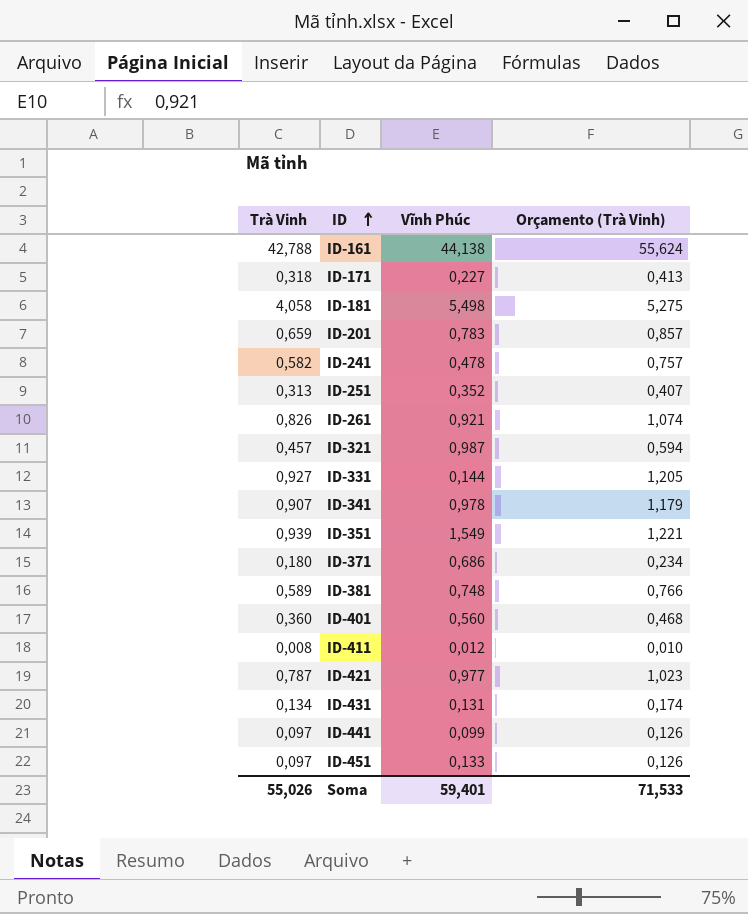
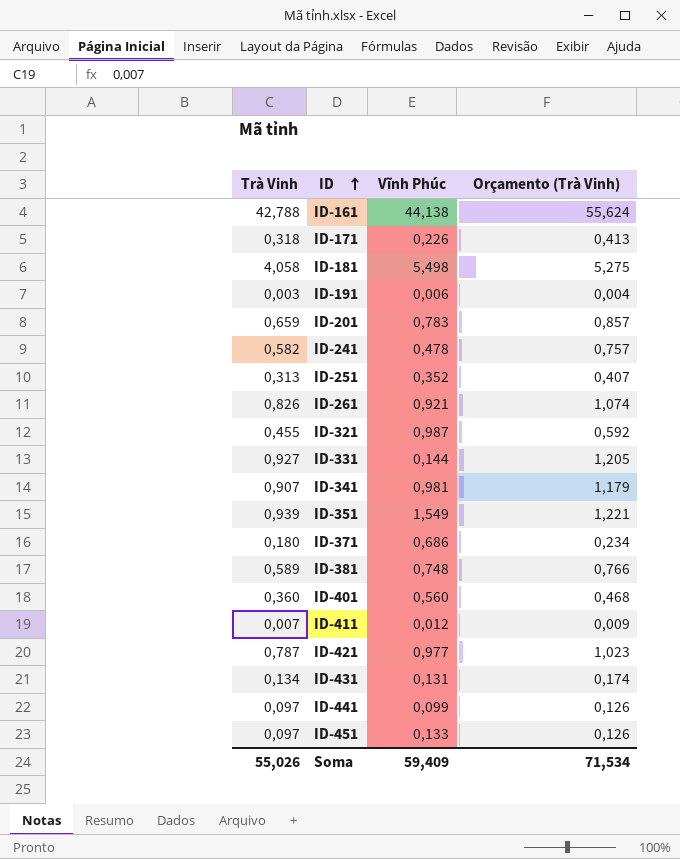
ID-171 | Vĩnh Phúc: 0,227 -> 0,226
row ID-191: none -> 0,003 | 0,006 | 0,004
ID-321 | Trà Vinh: 0,457 -> 0,455
ID-321 | Orçamento (Trà Vinh): 0,594 -> 0,592
ID-341 | Vĩnh Phúc: 0,978 -> 0,981
ID-411 | Trà Vinh: 0,008 -> 0,007
ID-411 | Orçamento (Trà Vinh): 0,010 -> 0,009
Soma | Vĩnh Phúc: 59,401 -> 59,409
Soma | Orçamento (Trà Vinh): 71,533 -> 71,534

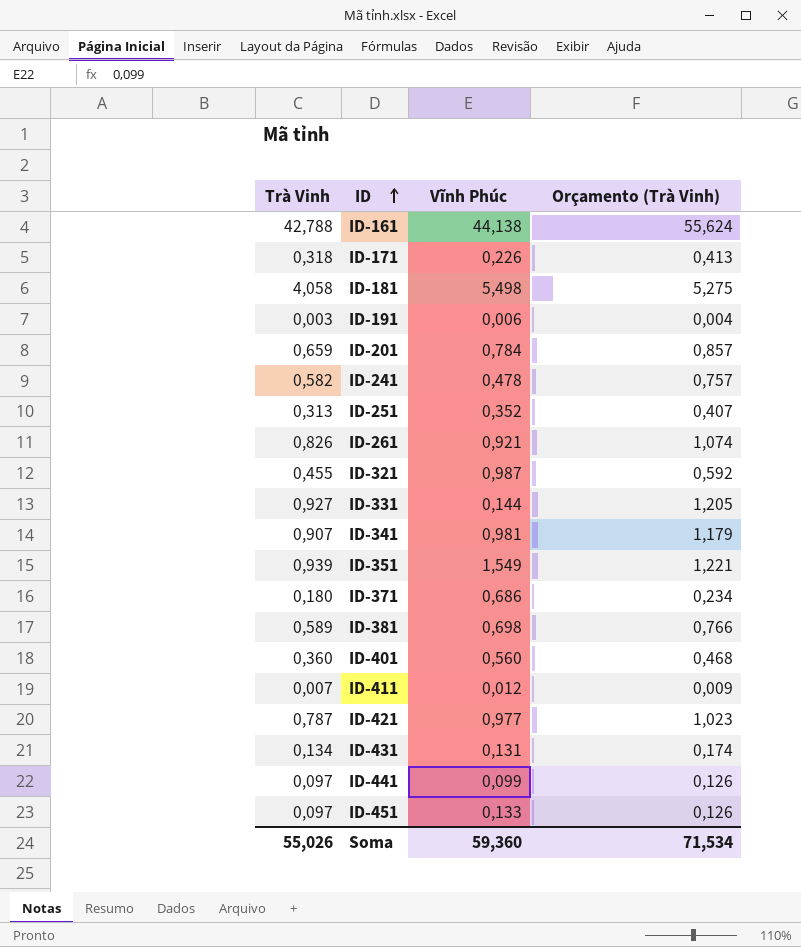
ID-201 | Vĩnh Phúc: 0,783 -> 0,784
ID-381 | Vĩnh Phúc: 0,748 -> 0,698
Soma | Vĩnh Phúc: 59,409 -> 59,360

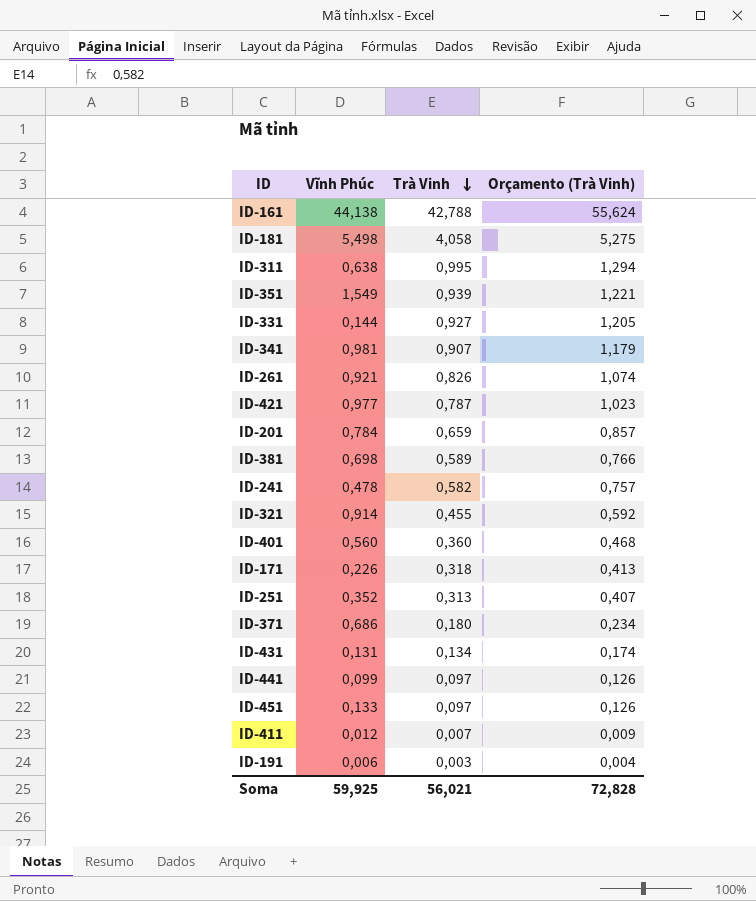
row order: ID ascending -> Trà Vinh descending
column Trà Vinh | position: 1 -> 3
row ID-311: none -> 0,638 | 0,995 | 1,294
ID-321 | Vĩnh Phúc: 0,987 -> 0,914
Soma | Vĩnh Phúc: 59,360 -> 59,925
Soma | Trà Vinh: 55,026 -> 56,021
Soma | Orçamento (Trà Vinh): 71,534 -> 72,828

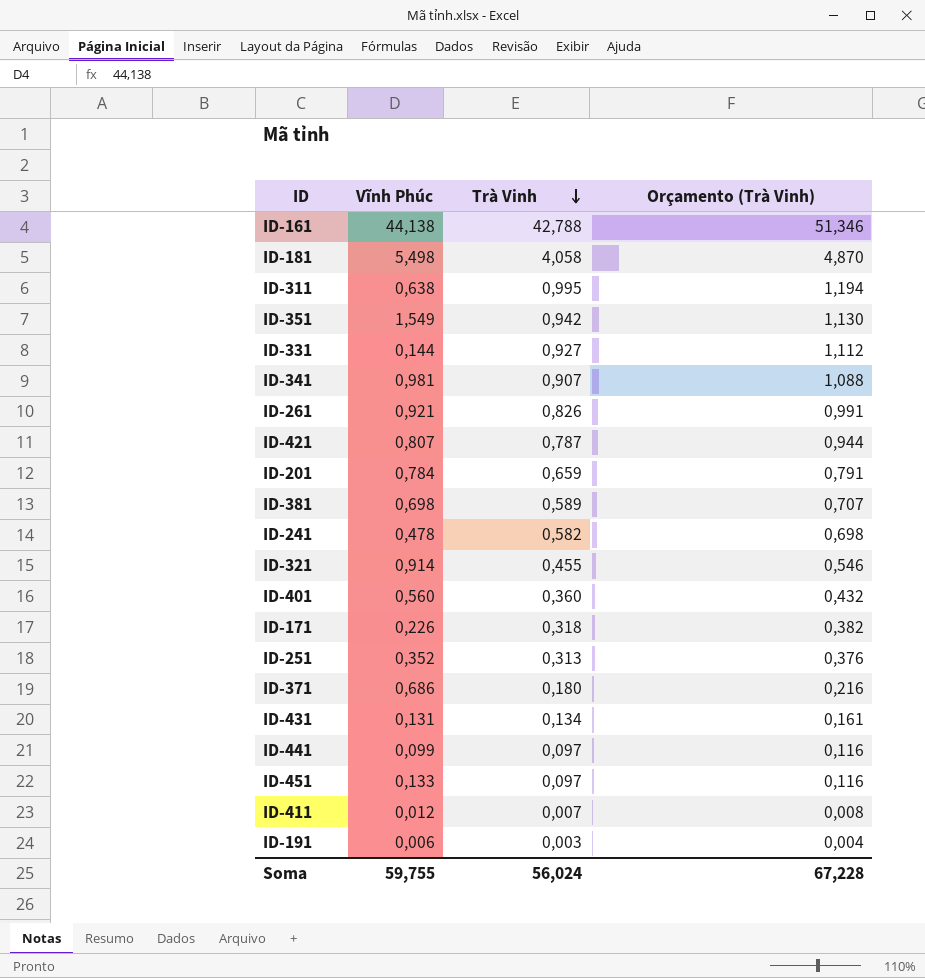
column Orçamento (Trà Vinh) | formula: [Trà Vinh] * 1,3 -> [Trà Vinh] * 1,2
ID-351 | Trà Vinh: 0,939 -> 0,942
ID-421 | Vĩnh Phúc: 0,977 -> 0,807
Soma | Vĩnh Phúc: 59,925 -> 59,755
Soma | Trà Vinh: 56,021 -> 56,024
Soma | Orçamento (Trà Vinh): 72,828 -> 67,228

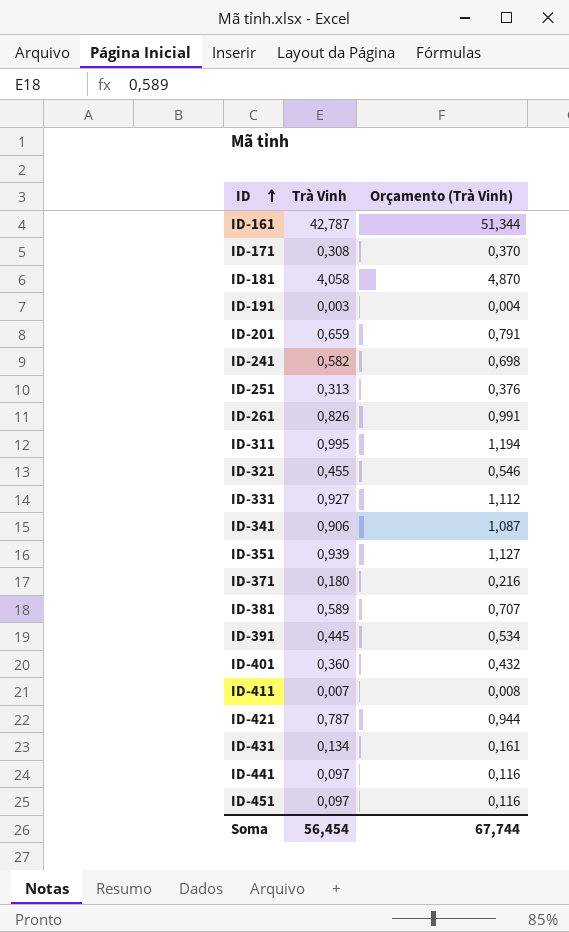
row order: Trà Vinh descending -> ID ascending
column Vĩnh Phúc | position: 2 -> none
ID-161 | Trà Vinh: 42,788 -> 42,787
ID-161 | Orçamento (Trà Vinh): 51,346 -> 51,344
ID-171 | Trà Vinh: 0,318 -> 0,308
ID-171 | Orçamento (Trà Vinh): 0,382 -> 0,370
ID-341 | Trà Vinh: 0,907 -> 0,906
ID-341 | Orçamento (Trà Vinh): 1,088 -> 1,087
ID-351 | Trà Vinh: 0,942 -> 0,939
ID-351 | Orçamento (Trà Vinh): 1,130 -> 1,127
row ID-391: none -> 0,445 | 0,534
Soma | Trà Vinh: 56,024 -> 56,454
Soma | Orçamento (Trà Vinh): 67,228 -> 67,744

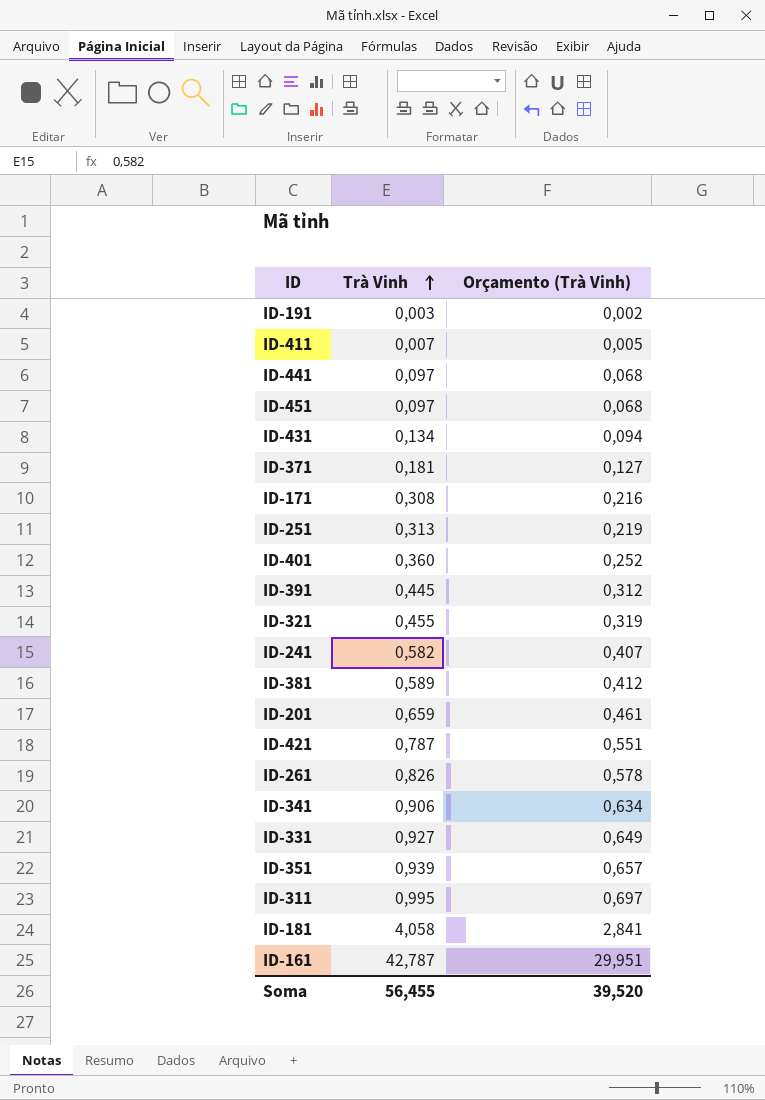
row order: ID ascending -> Trà Vinh ascending
column Orçamento (Trà Vinh) | formula: [Trà Vinh] * 1,2 -> [Trà Vinh] * 0,7
ID-371 | Trà Vinh: 0,180 -> 0,181
Soma | Trà Vinh: 56,454 -> 56,455
Soma | Orçamento (Trà Vinh): 67,744 -> 39,520

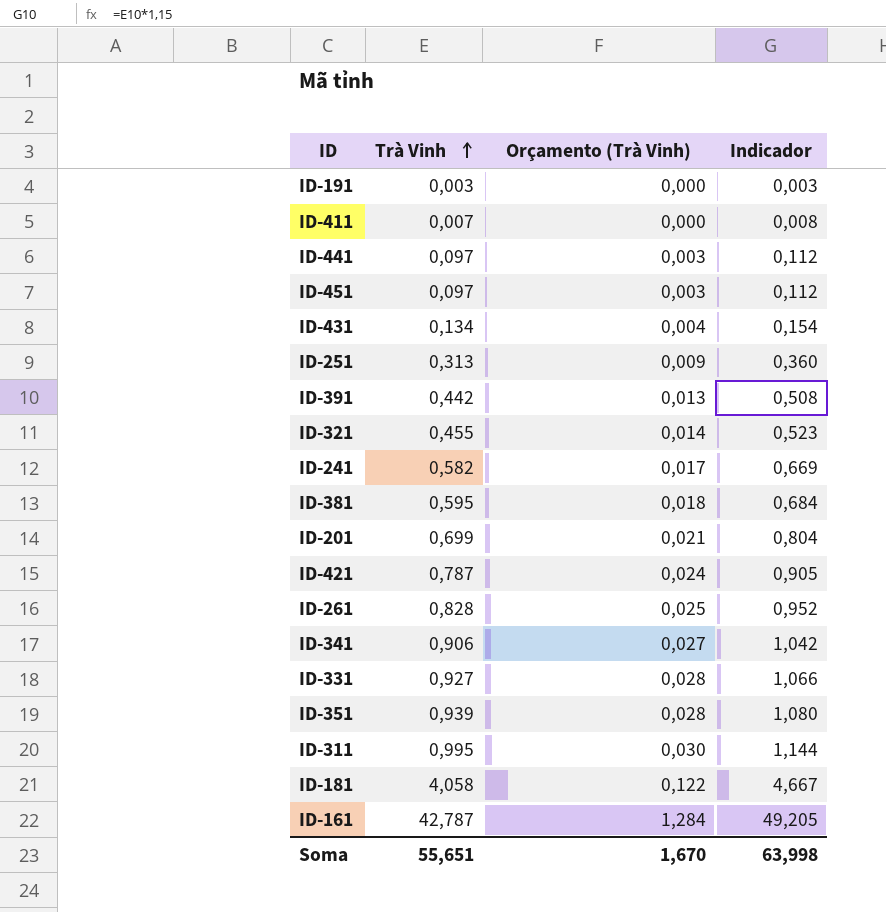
column Orçamento (Trà Vinh) | formula: [Trà Vinh] * 0,7 -> [Trà Vinh] * 0,03
column Indicador | formula: none -> [Trà Vinh] * 1,15
row ID-371: 0,181 | 0,127 -> none
row ID-171: 0,308 | 0,216 -> none
row ID-401: 0,360 | 0,252 -> none
ID-391 | Trà Vinh: 0,445 -> 0,442
ID-381 | Trà Vinh: 0,589 -> 0,595
ID-201 | Trà Vinh: 0,659 -> 0,699
ID-261 | Trà Vinh: 0,826 -> 0,828
Soma | Trà Vinh: 56,455 -> 55,651
Soma | Orçamento (Trà Vinh): 39,520 -> 1,670

